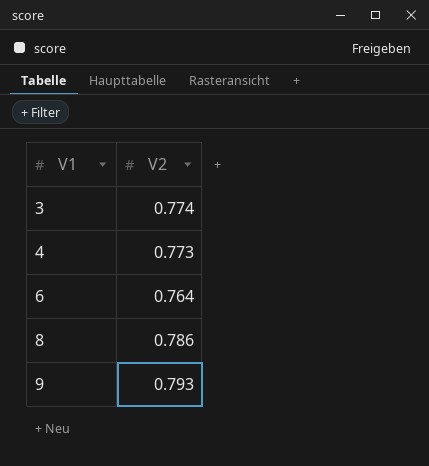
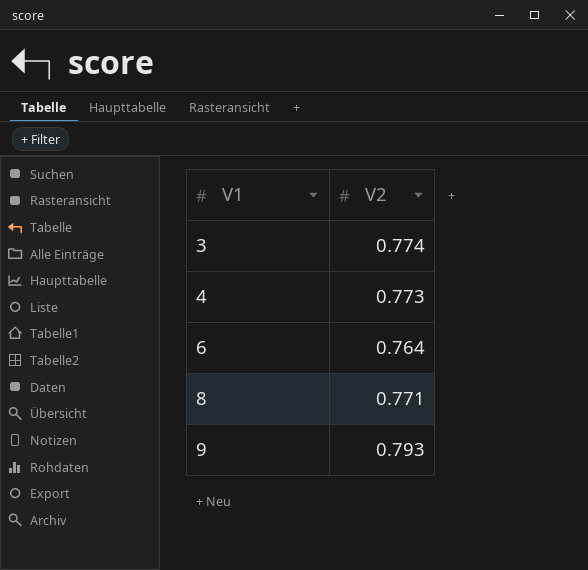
8 | V2: 0.786 -> 0.771

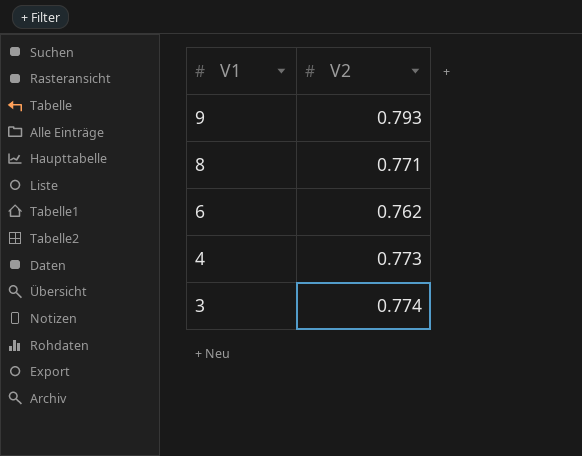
row order: V1 ascending -> V1 descending
6 | V2: 0.764 -> 0.762

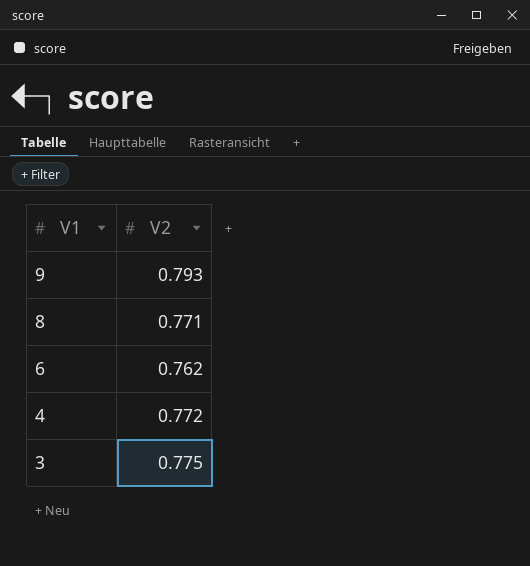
4 | V2: 0.773 -> 0.772
3 | V2: 0.774 -> 0.775

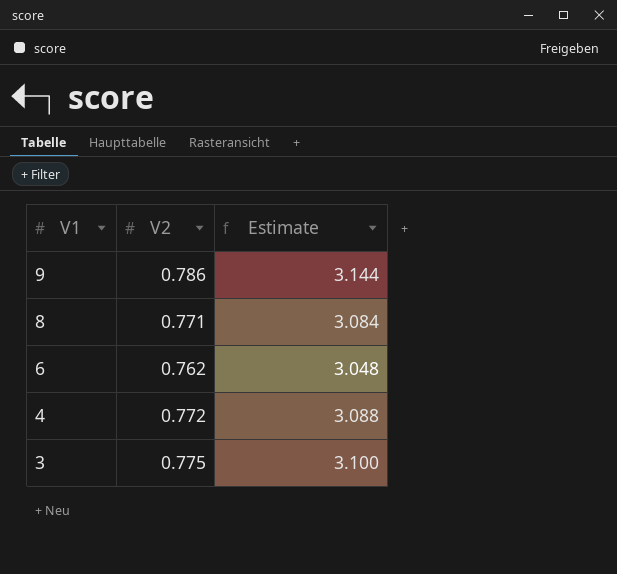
column Estimate | formula: none -> [V2] * 4
9 | V2: 0.793 -> 0.786

